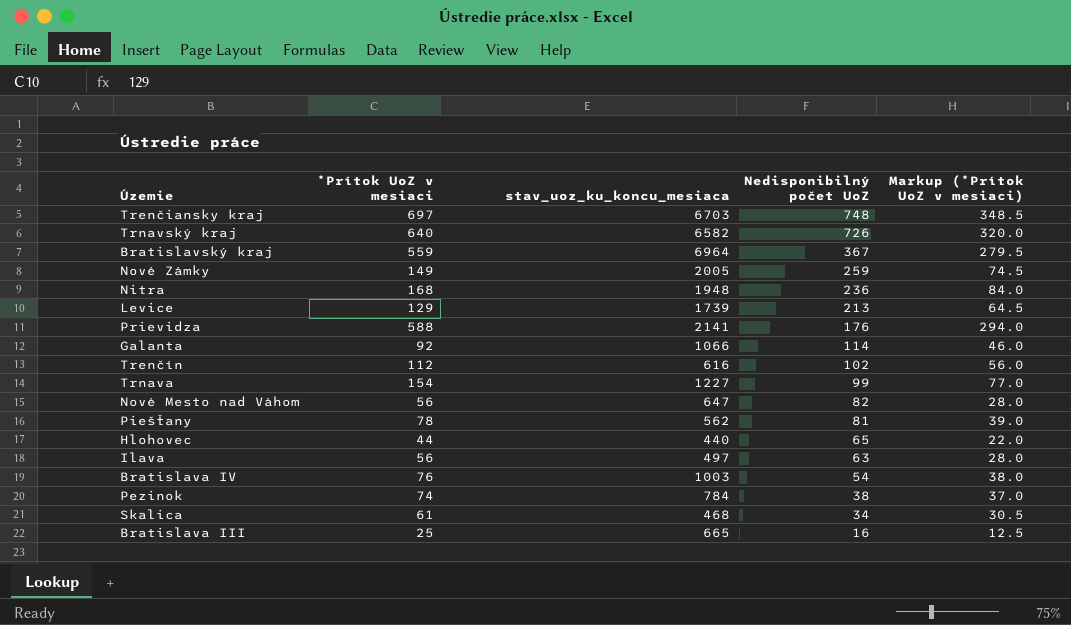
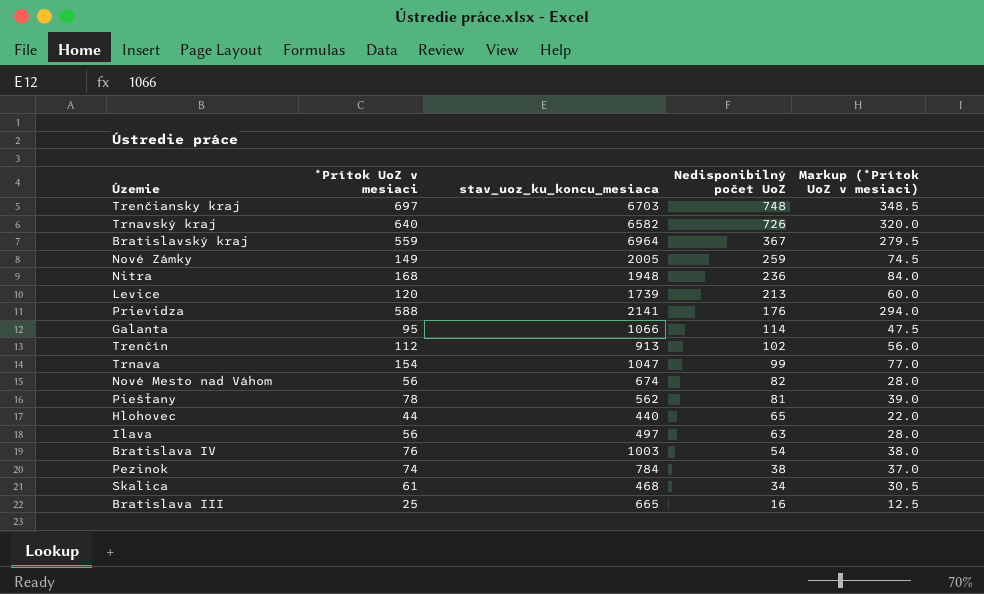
Levice | *Prítok UoZ v mesiaci: 129 -> 120
Levice | Markup (*Prítok UoZ v mesiaci): 64.5 -> 60.0
Galanta | *Prítok UoZ v mesiaci: 92 -> 95
Galanta | Markup (*Prítok UoZ v mesiaci): 46.0 -> 47.5
Trenčín | stav_uoz_ku_koncu_mesiaca: 616 -> 913
Trnava | stav_uoz_ku_koncu_mesiaca: 1227 -> 1047
Nové Mesto nad Váhom | stav_uoz_ku_koncu_mesiaca: 647 -> 674

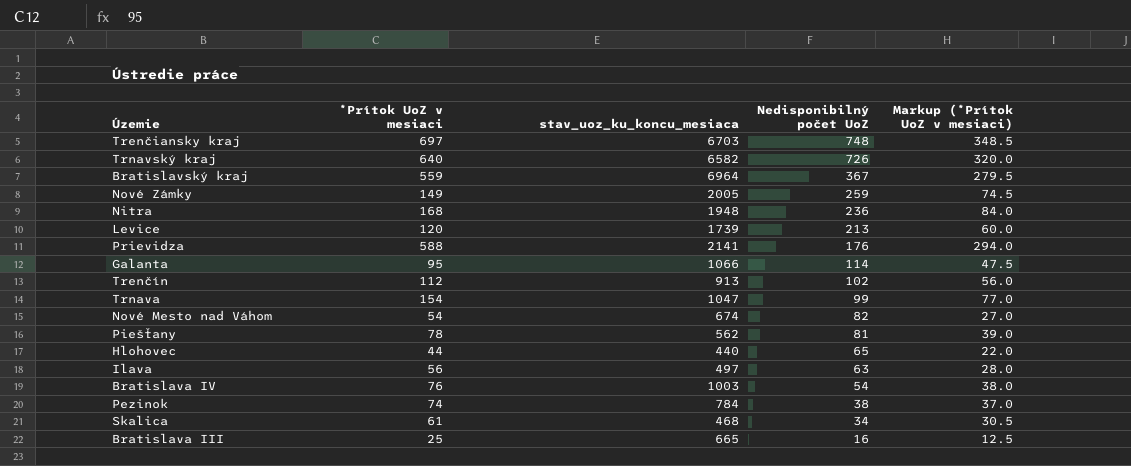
Nové Mesto nad Váhom | *Prítok UoZ v mesiaci: 56 -> 54
Nové Mesto nad Váhom | Markup (*Prítok UoZ v mesiaci): 28.0 -> 27.0

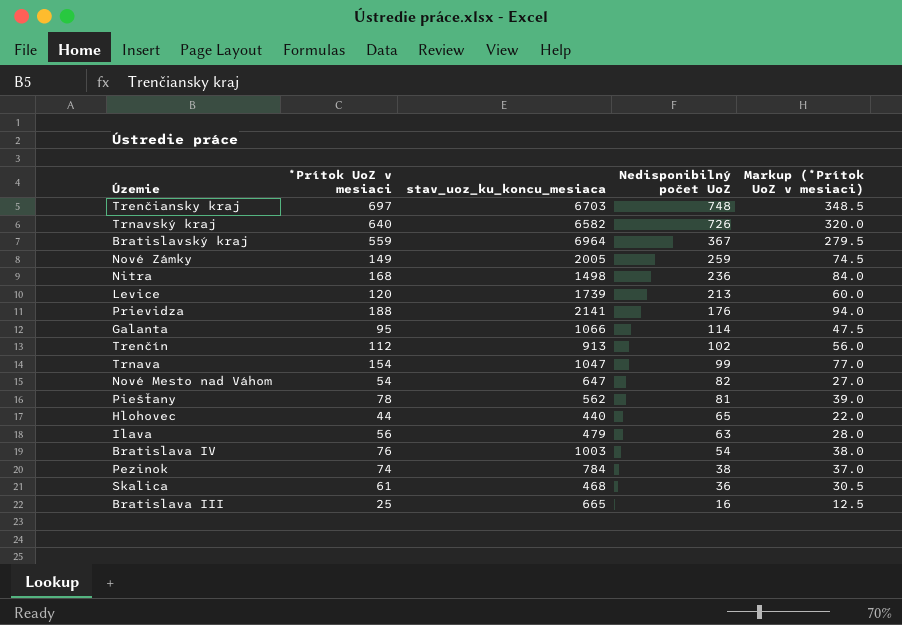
Nitra | stav_uoz_ku_koncu_mesiaca: 1948 -> 1498
Prievidza | *Prítok UoZ v mesiaci: 588 -> 188
Prievidza | Markup (*Prítok UoZ v mesiaci): 294.0 -> 94.0
Nové Mesto nad Váhom | stav_uoz_ku_koncu_mesiaca: 674 -> 647
Ilava | stav_uoz_ku_koncu_mesiaca: 497 -> 479
Skalica | Nedisponibilný počet UoZ: 34 -> 36

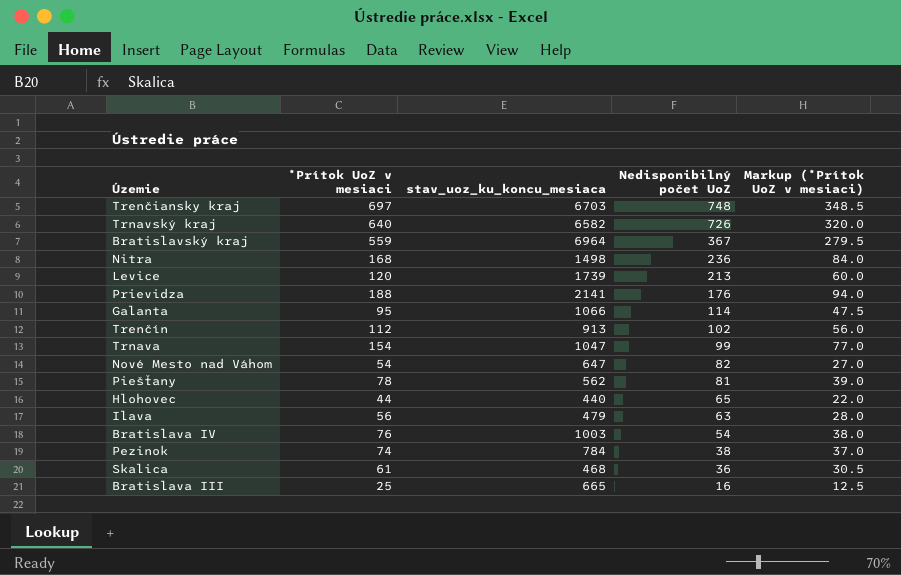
row Nové Zámky: 149 | 2005 | 259 | 74.5 -> none

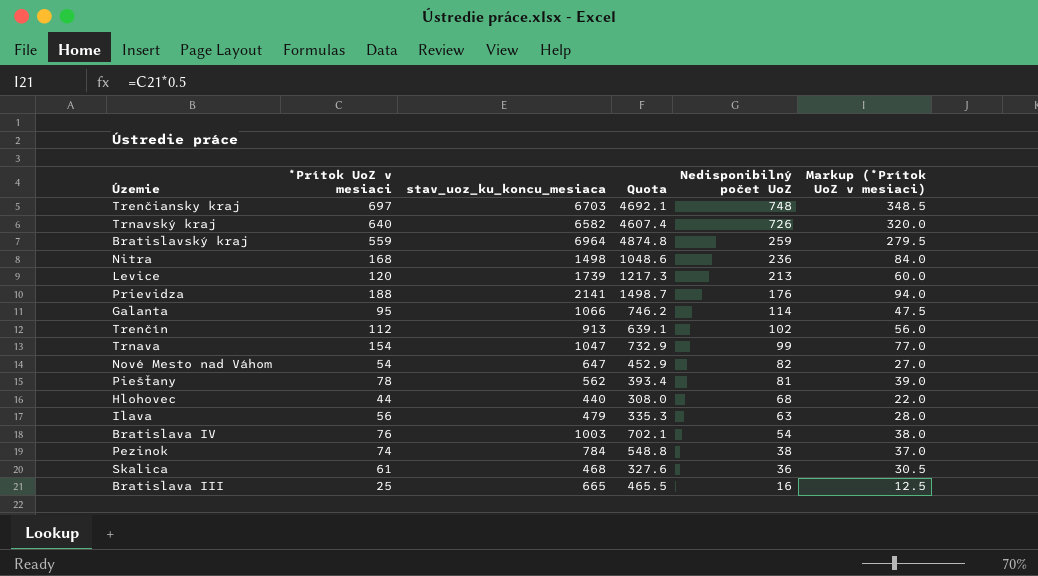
column Quota | formula: none -> [stav_uoz_ku_koncu_mesiaca] * 0.7
Bratislavský kraj | Nedisponibilný počet UoZ: 367 -> 259
Hlohovec | Nedisponibilný počet UoZ: 65 -> 68

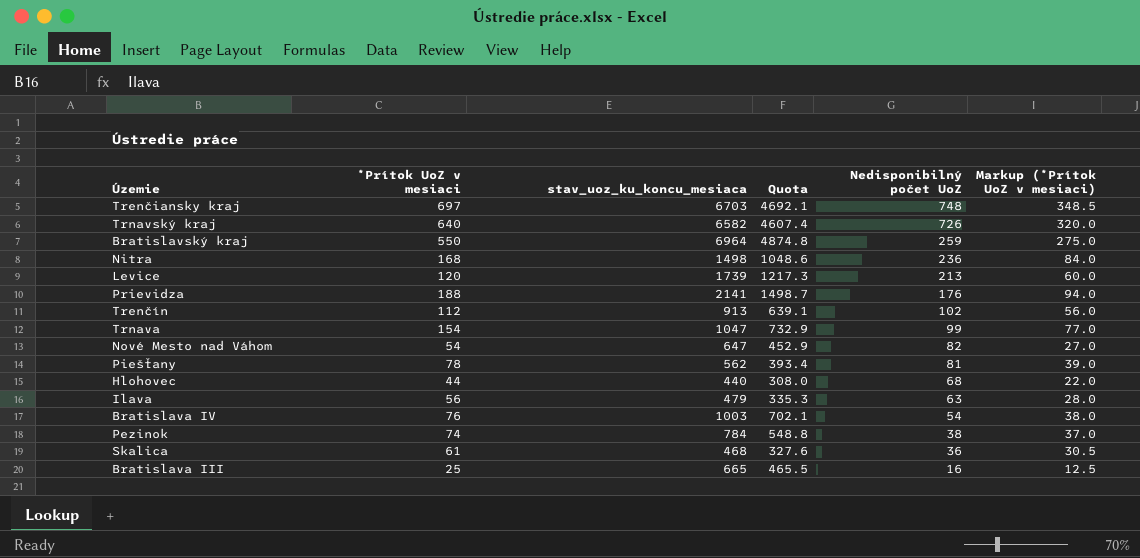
row Galanta: 95 | 1066 | 746.2 | 114 | 47.5 -> none
Bratislavský kraj | *Prítok UoZ v mesiaci: 559 -> 550
Bratislavský kraj | Markup (*Prítok UoZ v mesiaci): 279.5 -> 275.0

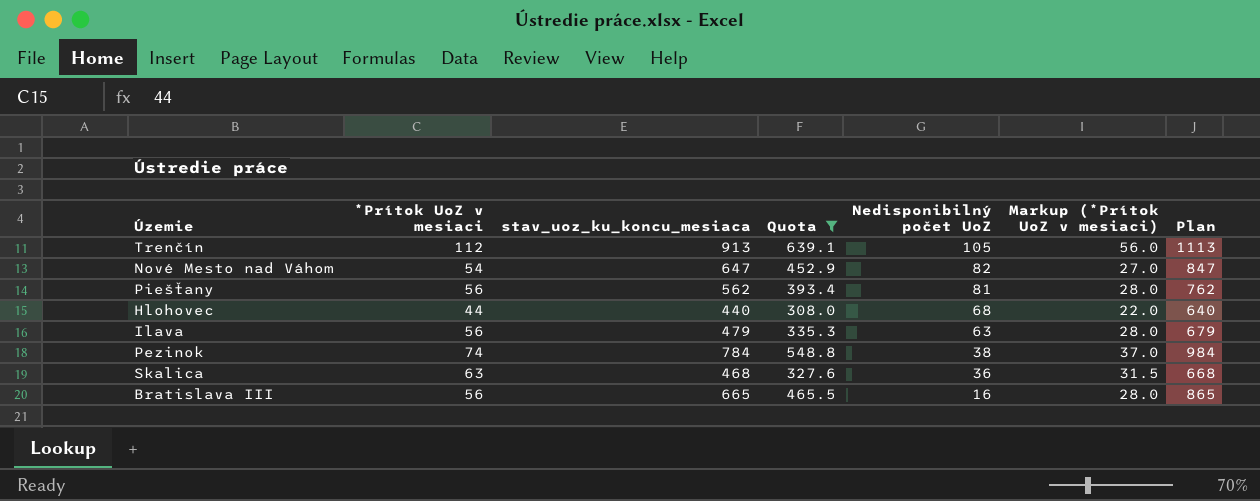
filter: none -> Quota <= 639.1
column Plan | formula: none -> [stav_uoz_ku_koncu_mesiaca] + 200
Trenčín | Nedisponibilný počet UoZ: 102 -> 105
Piešťany | *Prítok UoZ v mesiaci: 78 -> 56
Piešťany | Markup (*Prítok UoZ v mesiaci): 39.0 -> 28.0
Skalica | *Prítok UoZ v mesiaci: 61 -> 63
Skalica | Markup (*Prítok UoZ v mesiaci): 30.5 -> 31.5
Bratislava III | *Prítok UoZ v mesiaci: 25 -> 56
Bratislava III | Markup (*Prítok UoZ v mesiaci): 12.5 -> 28.0

